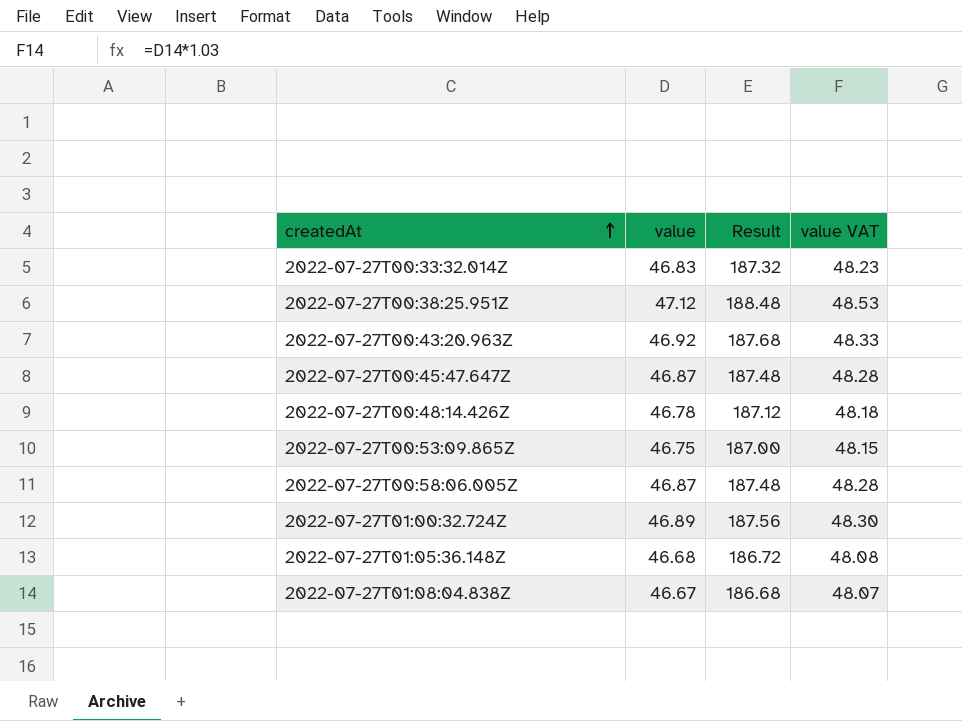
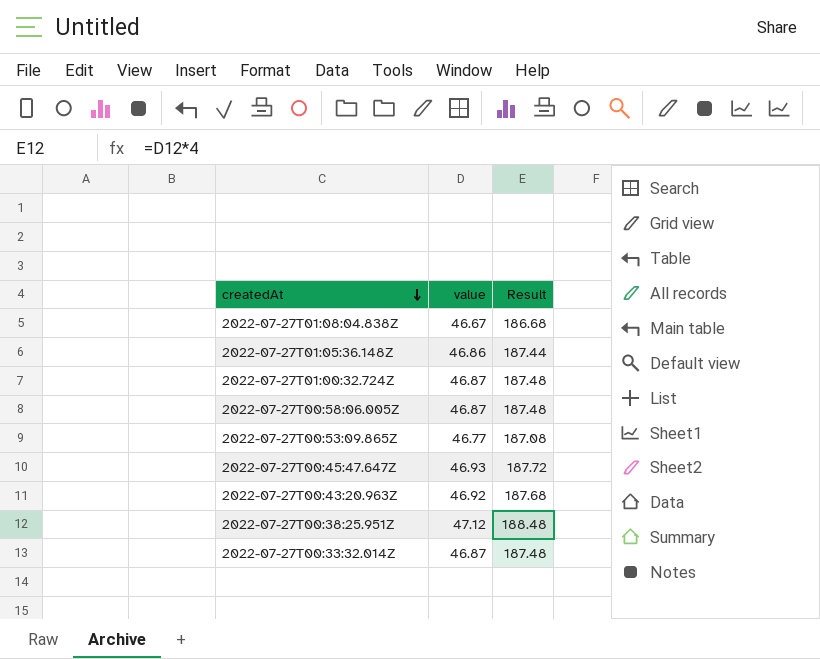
row order: createdAt ascending -> createdAt descending
column value VAT | formula: [value] * 1.03 -> none
row 2022-07-27T00:48:14.426Z: 46.78 | 187.12 | 48.18 -> none
2022-07-27T01:05:36.148Z | value: 46.68 -> 46.86
2022-07-27T01:05:36.148Z | Result: 186.72 -> 187.44
2022-07-27T01:00:32.724Z | value: 46.89 -> 46.87
2022-07-27T01:00:32.724Z | Result: 187.56 -> 187.48
2022-07-27T00:53:09.865Z | value: 46.75 -> 46.77
2022-07-27T00:53:09.865Z | Result: 187.00 -> 187.08
2022-07-27T00:45:47.647Z | value: 46.87 -> 46.93
2022-07-27T00:45:47.647Z | Result: 187.48 -> 187.72
2022-07-27T00:33:32.014Z | value: 46.83 -> 46.87
2022-07-27T00:33:32.014Z | Result: 187.32 -> 187.48

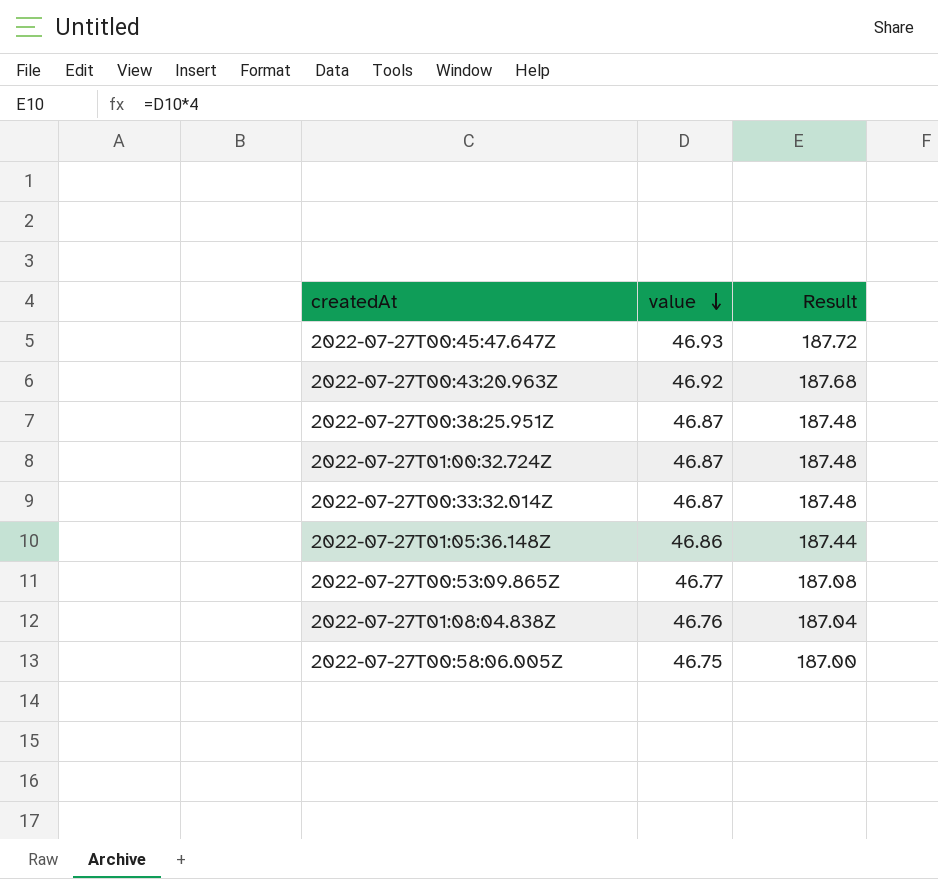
row order: createdAt descending -> value descending
2022-07-27T00:38:25.951Z | value: 47.12 -> 46.87
2022-07-27T00:38:25.951Z | Result: 188.48 -> 187.48
2022-07-27T01:08:04.838Z | value: 46.67 -> 46.76
2022-07-27T01:08:04.838Z | Result: 186.68 -> 187.04
2022-07-27T00:58:06.005Z | value: 46.87 -> 46.75
2022-07-27T00:58:06.005Z | Result: 187.48 -> 187.00

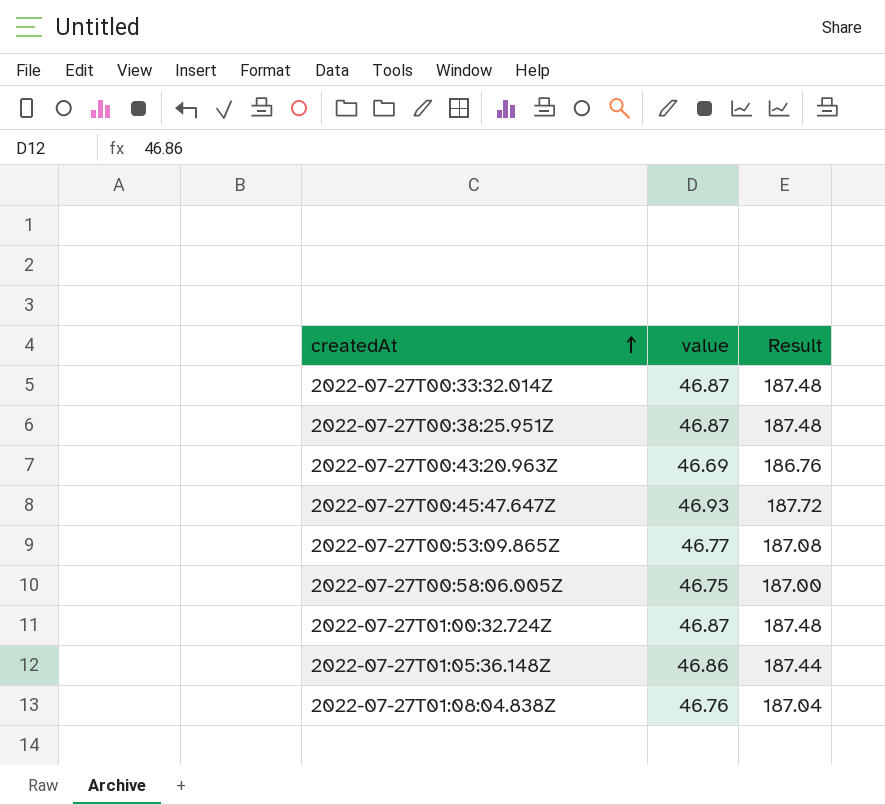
row order: value descending -> createdAt ascending
2022-07-27T00:43:20.963Z | value: 46.92 -> 46.69
2022-07-27T00:43:20.963Z | Result: 187.68 -> 186.76

